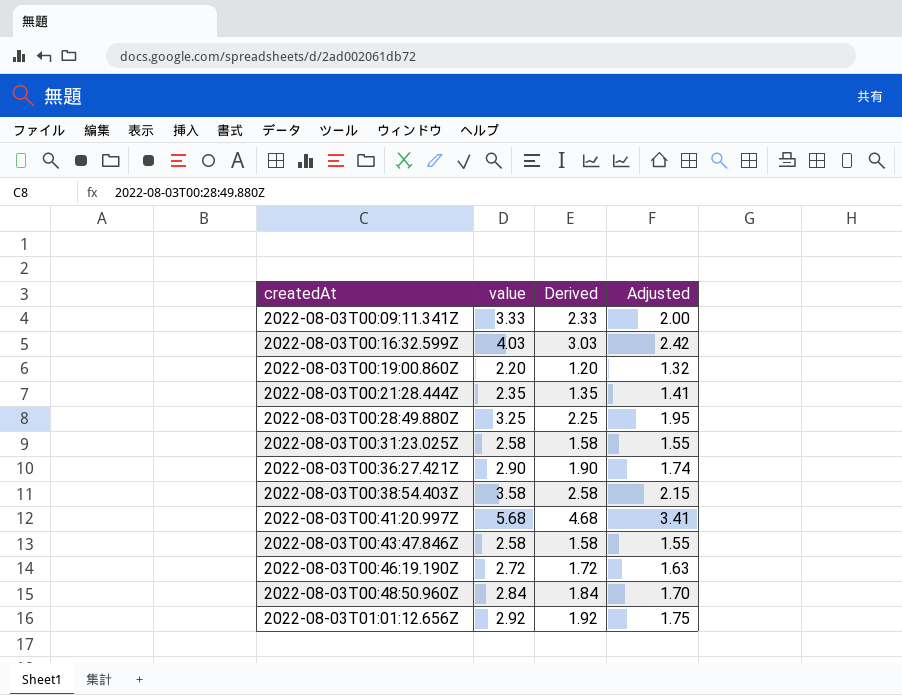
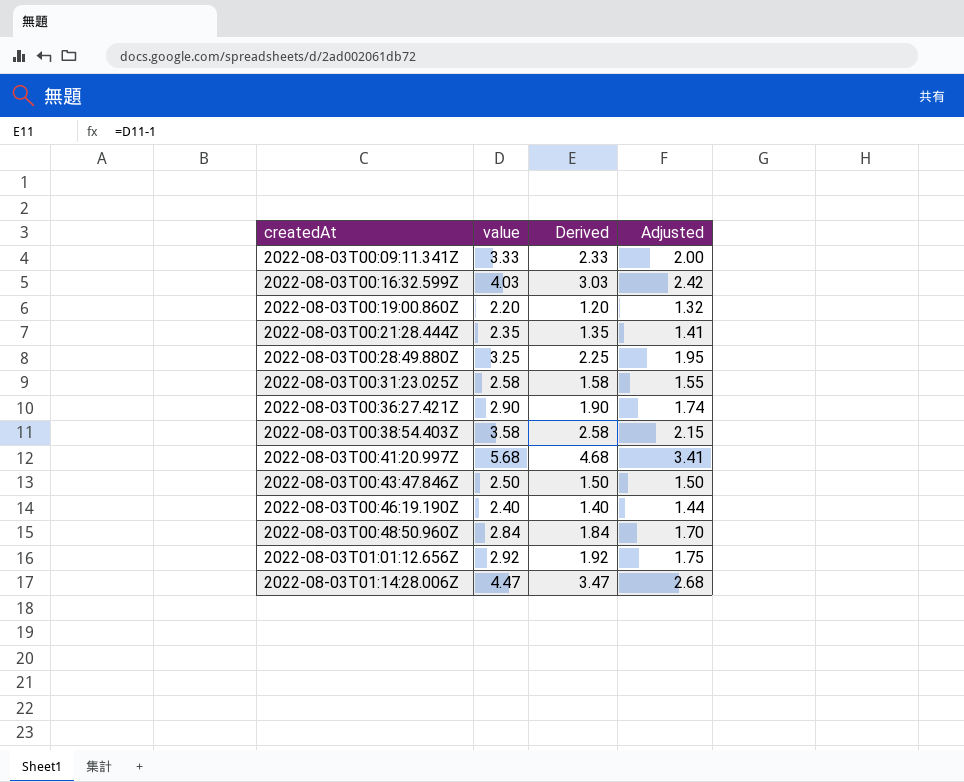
2022-08-03T00:43:47.846Z | value: 2.58 -> 2.50
2022-08-03T00:43:47.846Z | Derived: 1.58 -> 1.50
2022-08-03T00:43:47.846Z | Adjusted: 1.55 -> 1.50
2022-08-03T00:46:19.190Z | value: 2.72 -> 2.40
2022-08-03T00:46:19.190Z | Derived: 1.72 -> 1.40
2022-08-03T00:46:19.190Z | Adjusted: 1.63 -> 1.44
row 2022-08-03T01:14:28.006Z: none -> 4.47 | 3.47 | 2.68

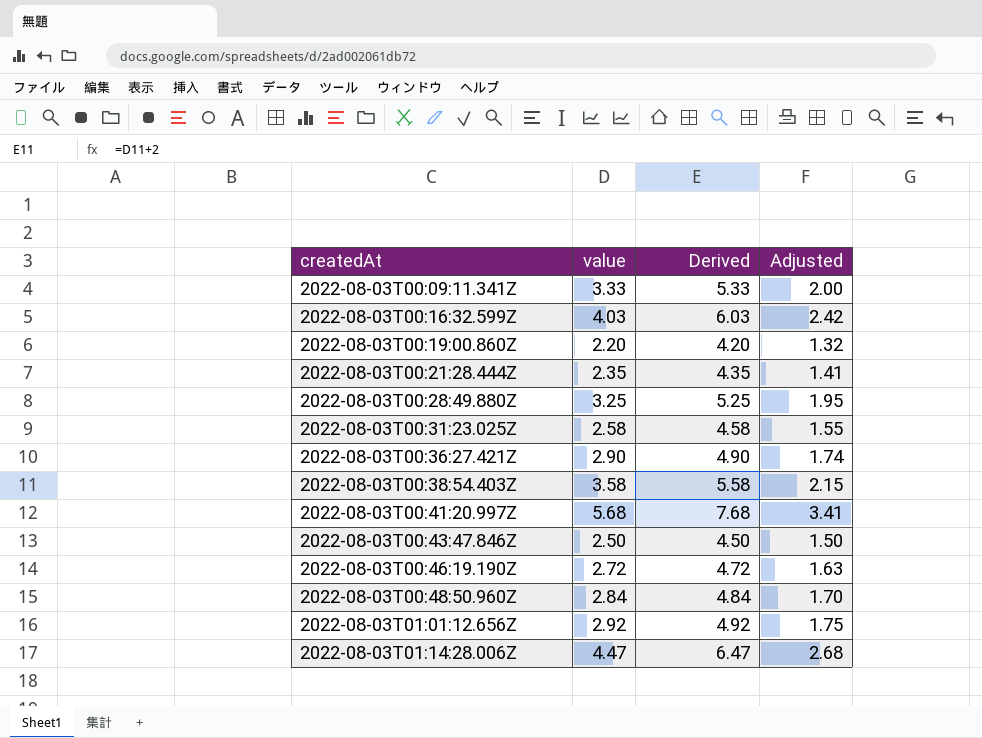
column Derived | formula: [value] - 1 -> [value] + 2
2022-08-03T00:46:19.190Z | value: 2.40 -> 2.72
2022-08-03T00:46:19.190Z | Adjusted: 1.44 -> 1.63

